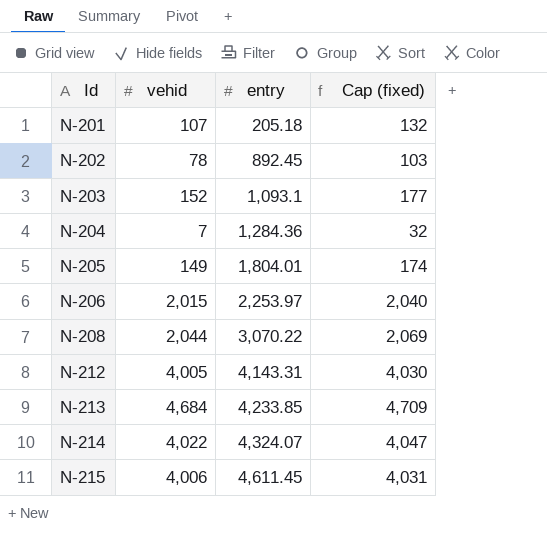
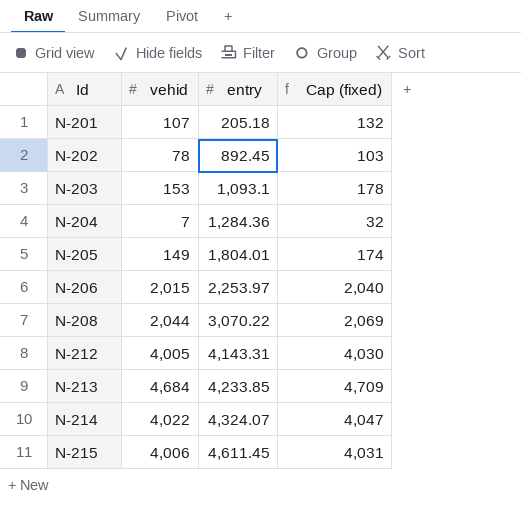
N-203 | vehid: 152 -> 153
N-203 | Cap (fixed): 177 -> 178

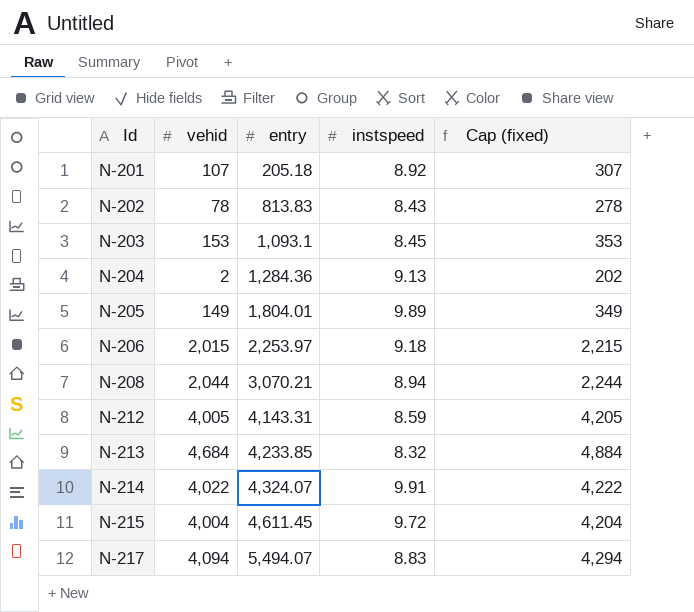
column instspeed | position: none -> 4
column Cap (fixed) | formula: [vehid] + 25 -> [vehid] + 200
N-202 | entry: 892.45 -> 813.83
N-204 | vehid: 7 -> 2
N-208 | entry: 3,070.22 -> 3,070.21
N-215 | vehid: 4,006 -> 4,004
row N-217: none -> 4,094 | 5,494.07 | 8.83 | 4,294

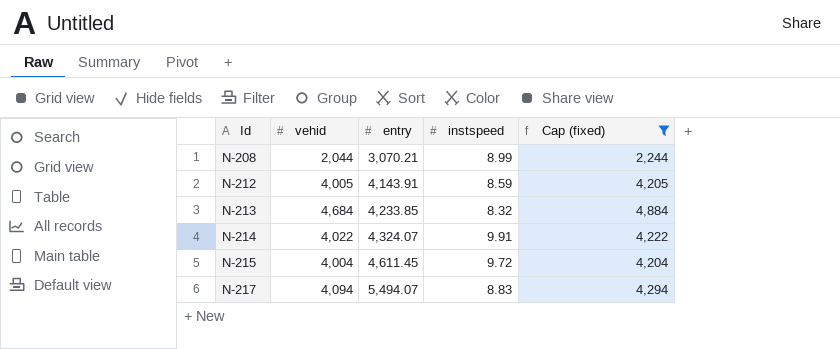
filter: none -> Cap (fixed) >= 2,244
N-208 | instspeed: 8.94 -> 8.99
N-212 | entry: 4,143.31 -> 4,143.91

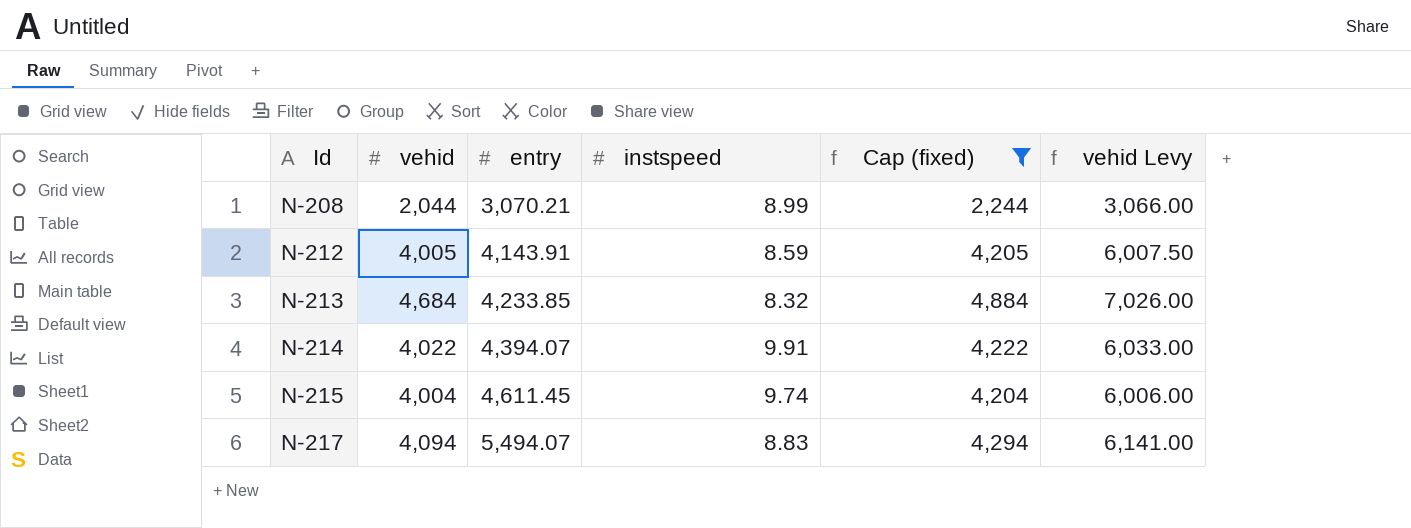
column vehid Levy | formula: none -> [vehid] * 1.5
N-214 | entry: 4,324.07 -> 4,394.07
N-215 | instspeed: 9.72 -> 9.74

